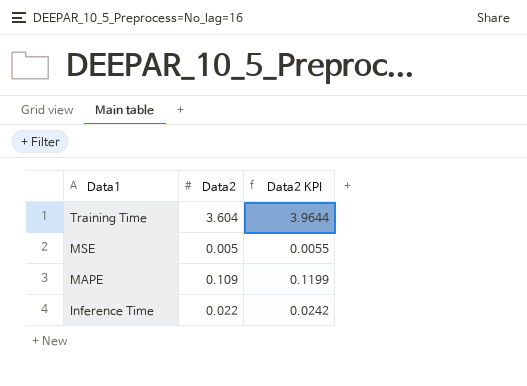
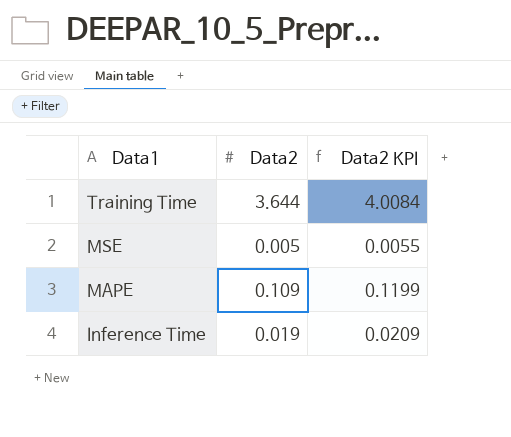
Training Time | Data2: 3.604 -> 3.644
Training Time | Data2 KPI: 3.9644 -> 4.0084
Inference Time | Data2: 0.022 -> 0.019
Inference Time | Data2 KPI: 0.0242 -> 0.0209

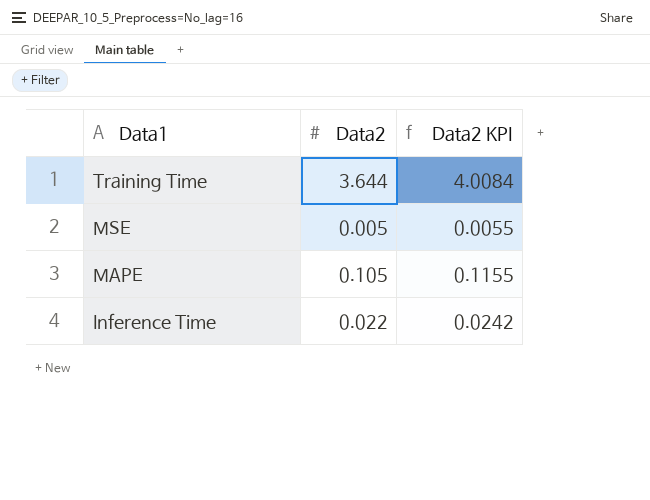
MAPE | Data2: 0.109 -> 0.105
MAPE | Data2 KPI: 0.1199 -> 0.1155
Inference Time | Data2: 0.019 -> 0.022
Inference Time | Data2 KPI: 0.0209 -> 0.0242

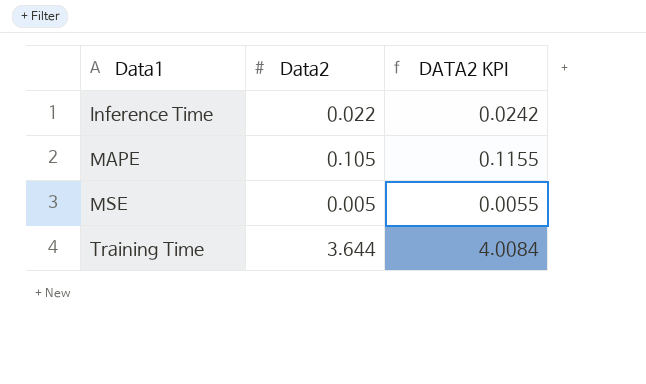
row order: Data1 descending -> Data1 ascending
column name: Data2 KPI -> DATA2 KPI

